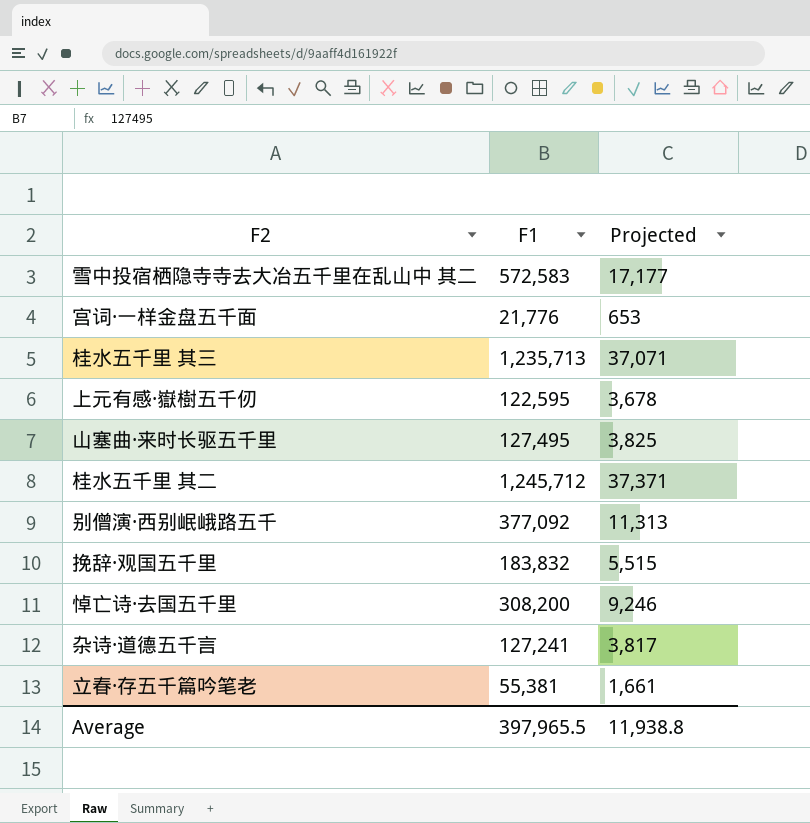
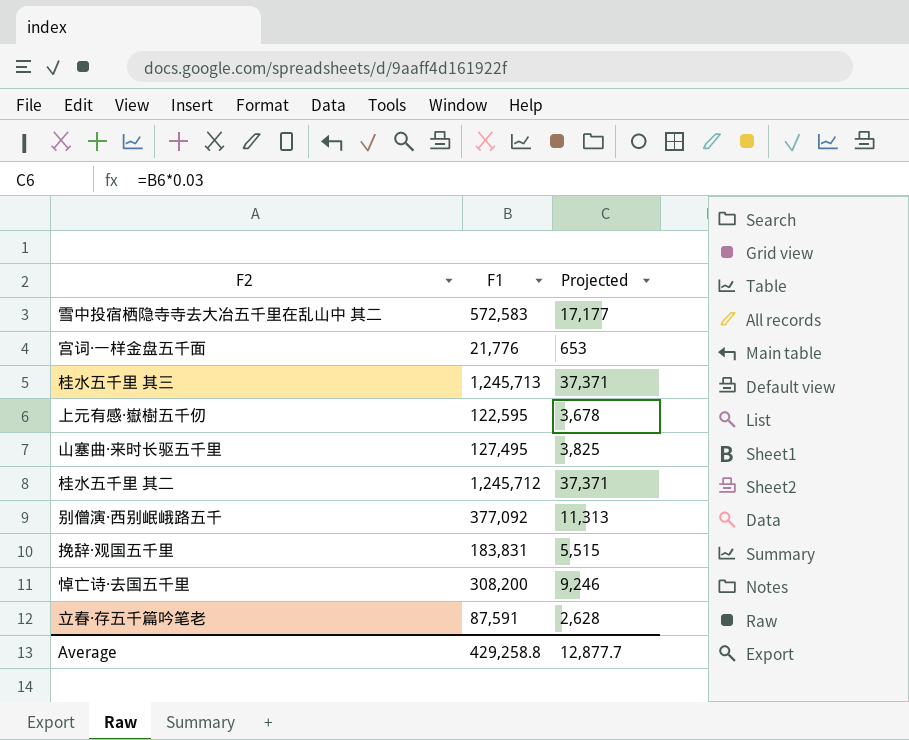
row 杂诗·道德五千言: 127,241 | 3,817 -> none
桂水五千里 其三 | F1: 1,235,713 -> 1,245,713
桂水五千里 其三 | Projected: 37,071 -> 37,371
挽辞·观国五千里 | F1: 183,832 -> 183,831
立春·存五千篇吟笔老 | F1: 55,381 -> 87,591
立春·存五千篇吟笔老 | Projected: 1,661 -> 2,628
Average | F1: 397,965.5 -> 429,258.8
Average | Projected: 11,938.8 -> 12,877.7

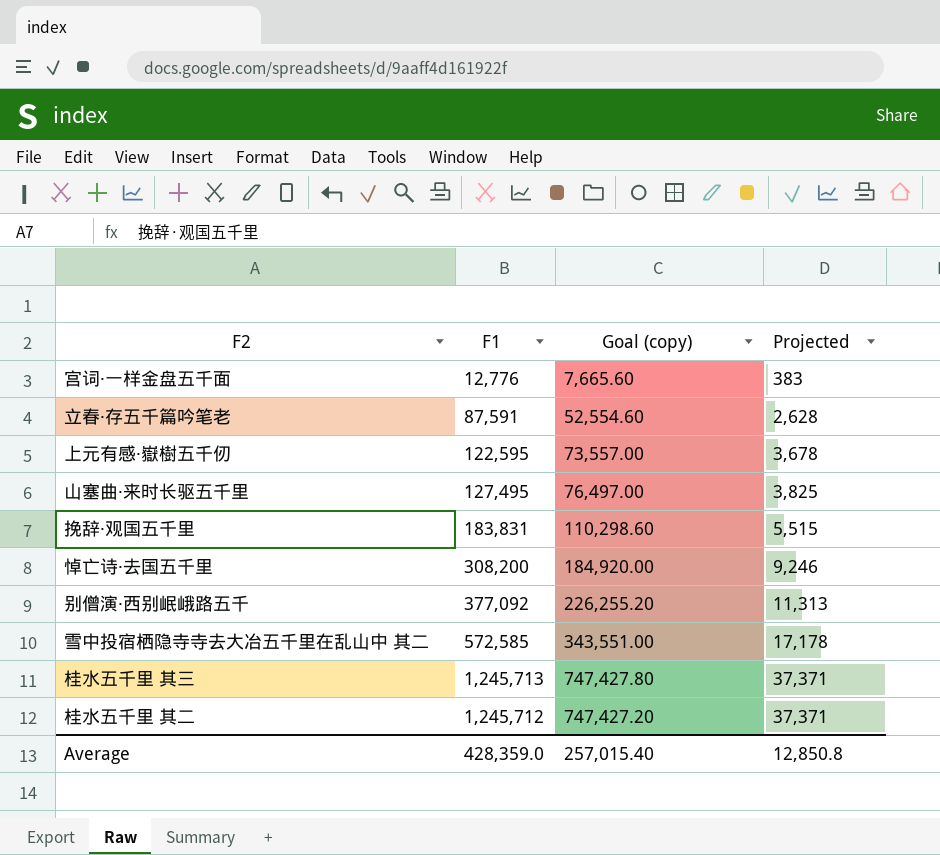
row order: none -> Projected ascending
column Goal (copy) | formula: none -> [F1] * 0.6
宫词·一样金盘五千面 | F1: 21,776 -> 12,776
宫词·一样金盘五千面 | Projected: 653 -> 383
雪中投宿栖隐寺寺去大冶五千里在乱山中 其二 | F1: 572,583 -> 572,585
雪中投宿栖隐寺寺去大冶五千里在乱山中 其二 | Projected: 17,177 -> 17,178
Average | F1: 429,258.8 -> 428,359.0
Average | Projected: 12,877.7 -> 12,850.8

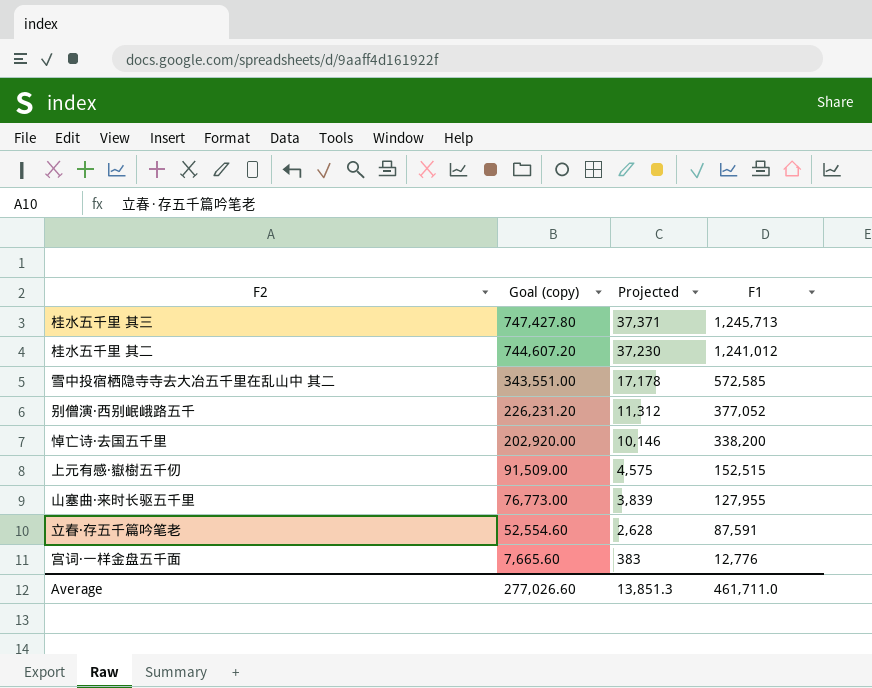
row order: Projected ascending -> Goal (copy) descending
column F1 | position: 2 -> 4
row 挽辞·观国五千里: 183,831 | 110,298.60 | 5,515 -> none
桂水五千里 其二 | Goal (copy): 747,427.20 -> 744,607.20
桂水五千里 其二 | Projected: 37,371 -> 37,230
桂水五千里 其二 | F1: 1,245,712 -> 1,241,012
别僧演·西别岷峨路五千 | Goal (copy): 226,255.20 -> 226,231.20
别僧演·西别岷峨路五千 | Projected: 11,313 -> 11,312
别僧演·西别岷峨路五千 | F1: 377,092 -> 377,052
悼亡诗·去国五千里 | Goal (copy): 184,920.00 -> 202,920.00
悼亡诗·去国五千里 | Projected: 9,246 -> 10,146
悼亡诗·去国五千里 | F1: 308,200 -> 338,200
上元有感·嶽樹五千仞 | Goal (copy): 73,557.00 -> 91,509.00
上元有感·嶽樹五千仞 | Projected: 3,678 -> 4,575
上元有感·嶽樹五千仞 | F1: 122,595 -> 152,515
山塞曲·来时长驱五千里 | Goal (copy): 76,497.00 -> 76,773.00
山塞曲·来时长驱五千里 | Projected: 3,825 -> 3,839
山塞曲·来时长驱五千里 | F1: 127,495 -> 127,955
Average | Goal (copy): 257,015.40 -> 277,026.60
Average | Projected: 12,850.8 -> 13,851.3
Average | F1: 428,359.0 -> 461,711.0

